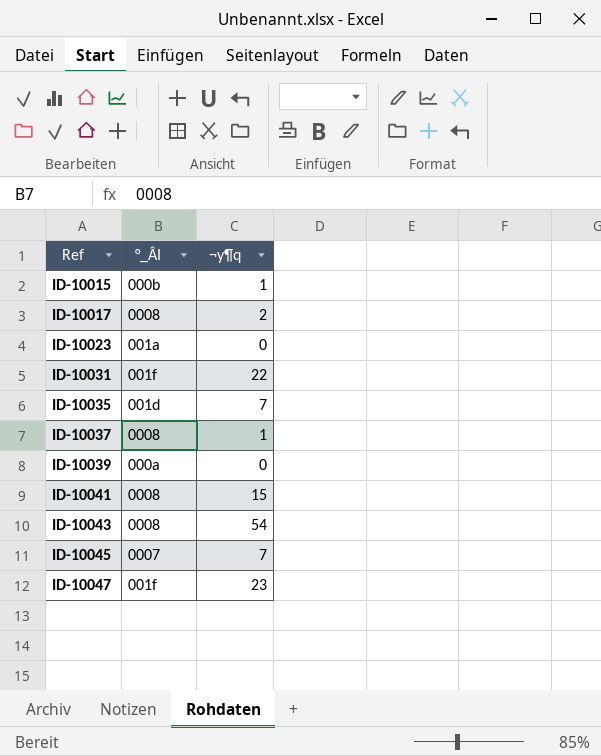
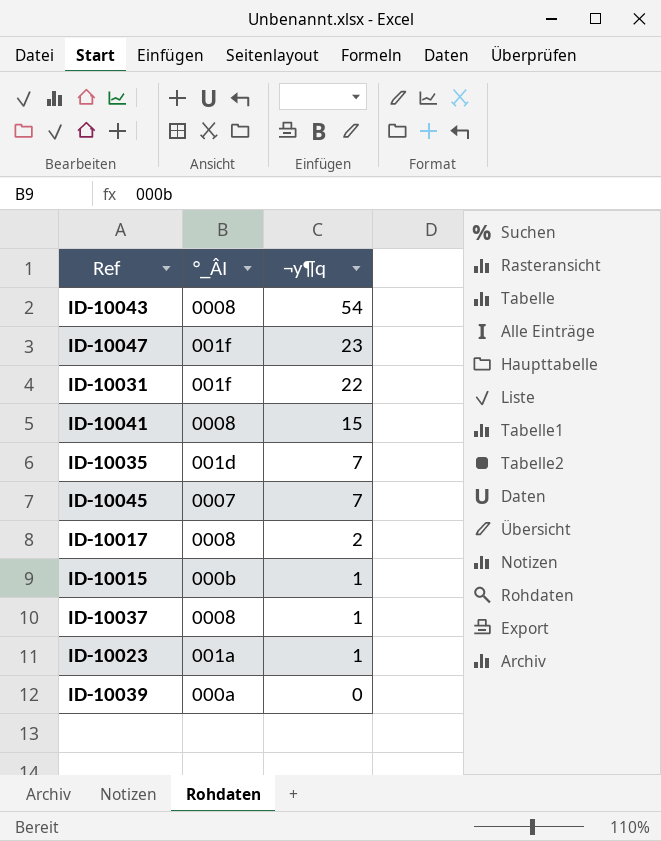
row order: Ref ascending -> ¬y¶q descending
ID-10023 | ¬y¶q: 0 -> 1

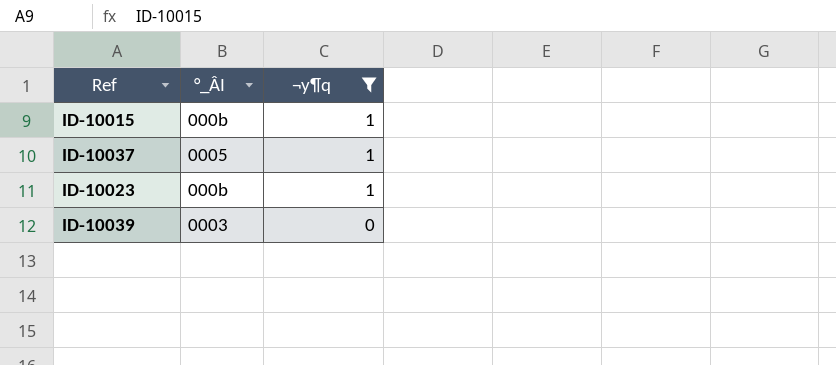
filter: none -> ¬y¶q <= 1
ID-10037 | °_ÂI: 0008 -> 0005
ID-10023 | °_ÂI: 001a -> 000b
ID-10039 | °_ÂI: 000a -> 0003

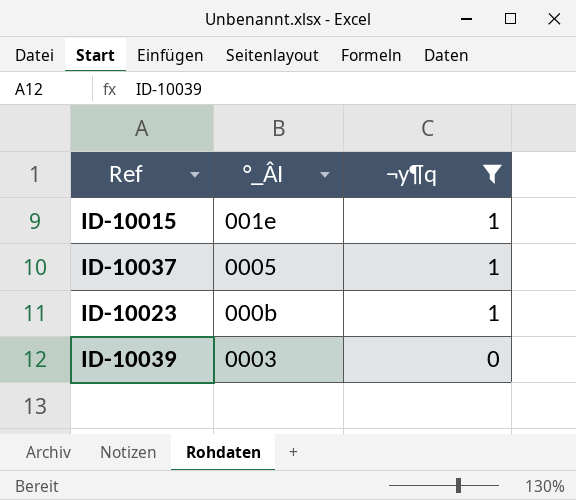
ID-10015 | °_ÂI: 000b -> 001e

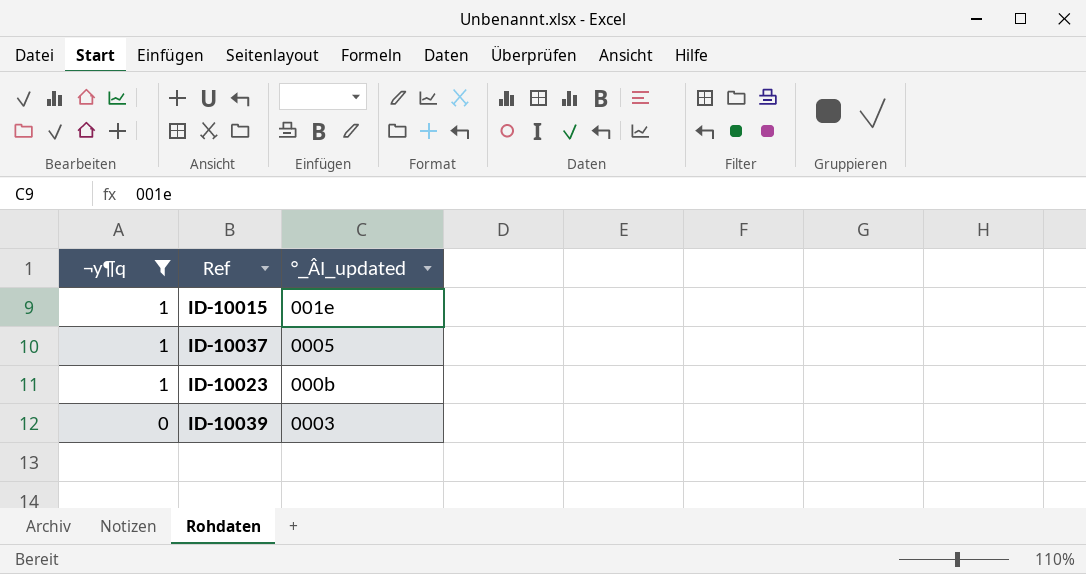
column ¬y¶q | position: 3 -> 1
column name: °_ÂI -> °_ÂI_updated

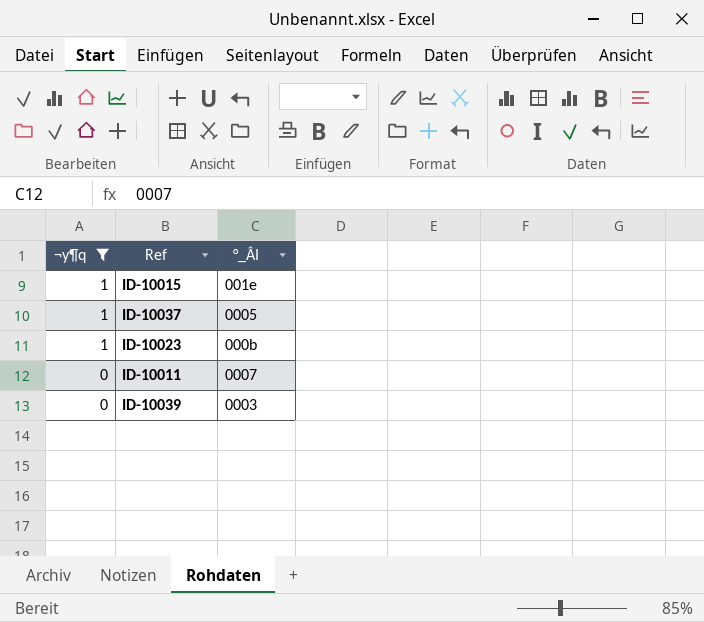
column name: °_ÂI_updated -> °_ÂI
row ID-10011: none -> 0 | 0007

